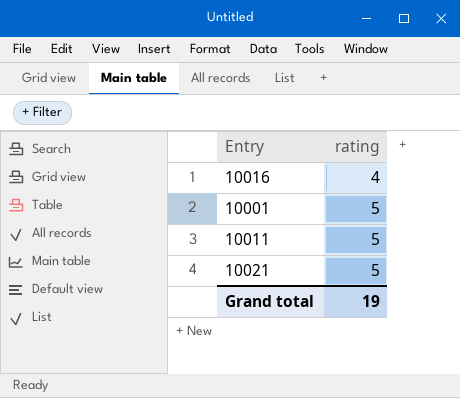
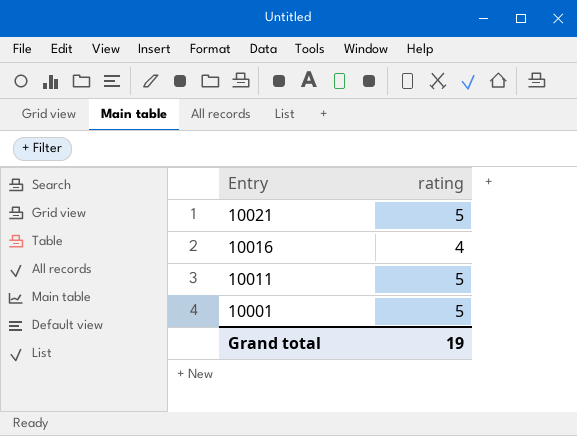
row order: rating ascending -> Entry descending

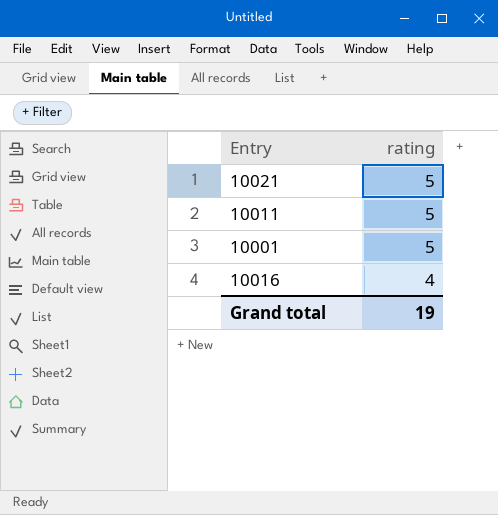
row order: Entry descending -> rating descending

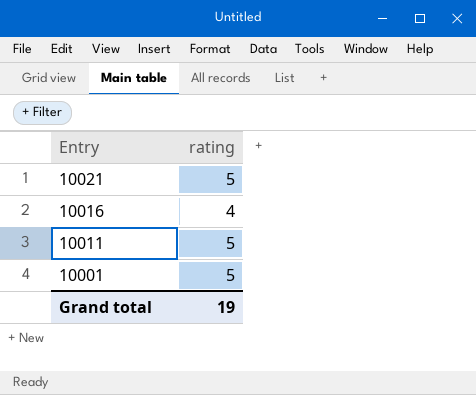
row order: rating descending -> Entry descending

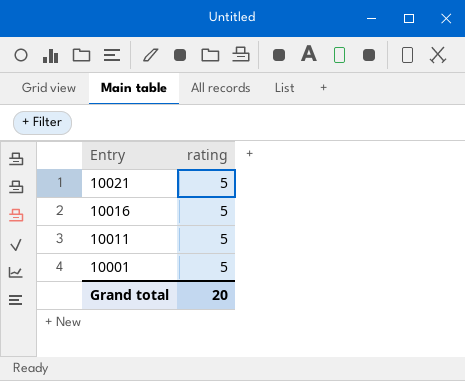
10016 | rating: 4 -> 5
Grand total | rating: 19 -> 20

